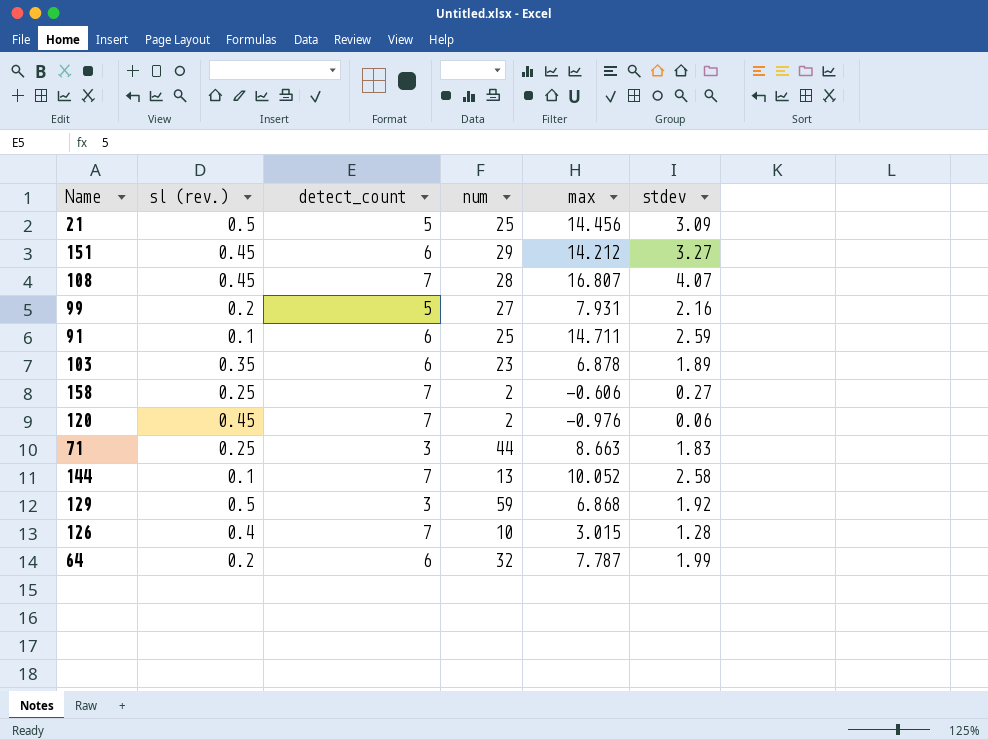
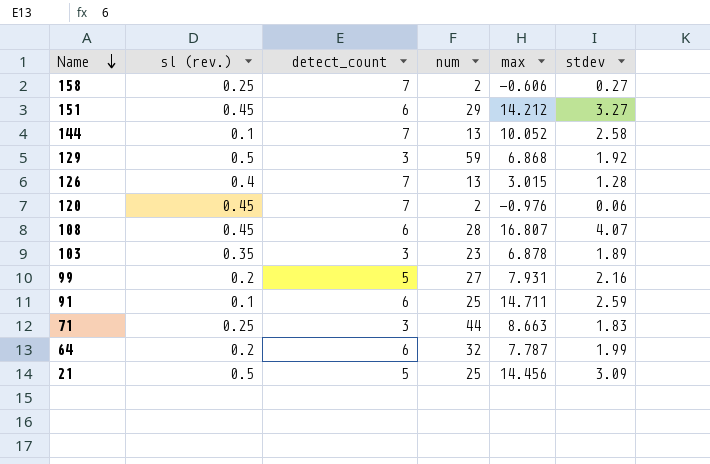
row order: none -> Name descending
126 | num: 10 -> 13
108 | detect_count: 7 -> 6
103 | detect_count: 6 -> 3

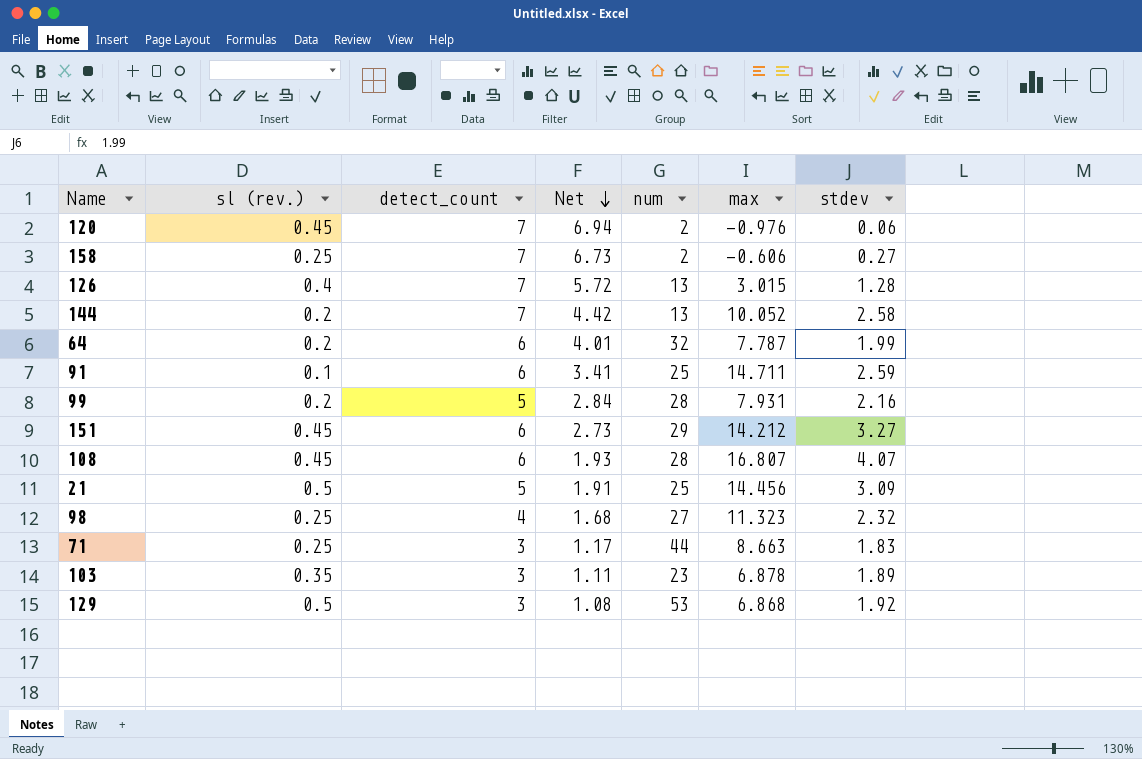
row order: Name descending -> Net descending
column Net | formula: none -> [detect_count] - [stdev]
144 | sl (rev.): 0.1 -> 0.2
99 | num: 27 -> 28
row 98: none -> 0.25 | 4 | 1.68 | 27 | 11.323 | 2.32
129 | num: 59 -> 53

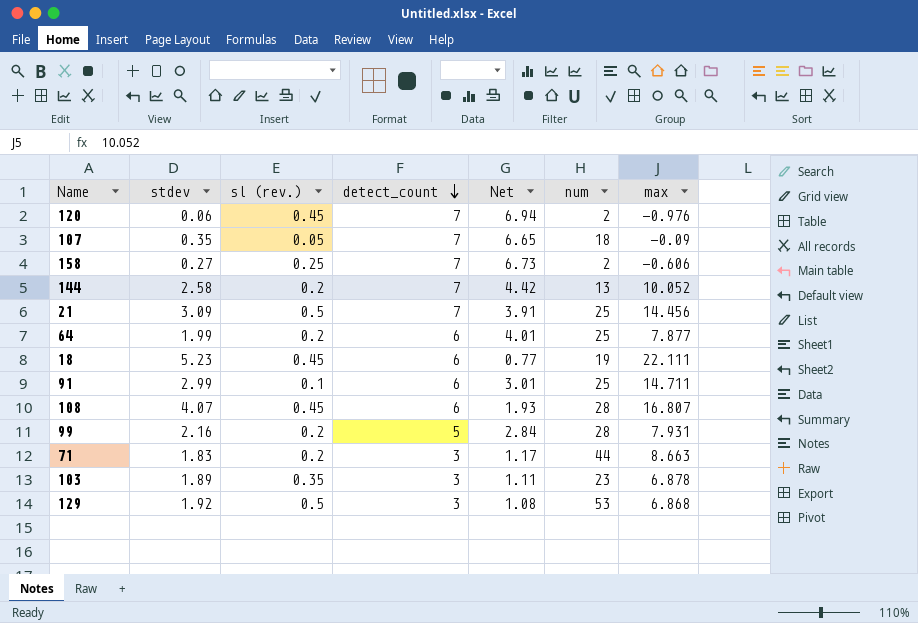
row order: Net descending -> detect_count descending
column stdev | position: 7 -> 2
row 126: 0.4 | 7 | 5.72 | 13 | 3.015 | 1.28 -> none
row 151: 0.45 | 6 | 2.73 | 29 | 14.212 | 3.27 -> none
row 98: 0.25 | 4 | 1.68 | 27 | 11.323 | 2.32 -> none
row 107: none -> 0.35 | 0.05 | 7 | 6.65 | 18 | -0.09
21 | detect_count: 5 -> 7
21 | Net: 1.91 -> 3.91
64 | num: 32 -> 25
64 | max: 7.787 -> 7.877
row 18: none -> 5.23 | 0.45 | 6 | 0.77 | 19 | 22.111
91 | stdev: 2.59 -> 2.99
91 | Net: 3.41 -> 3.01
71 | sl (rev.): 0.25 -> 0.2

